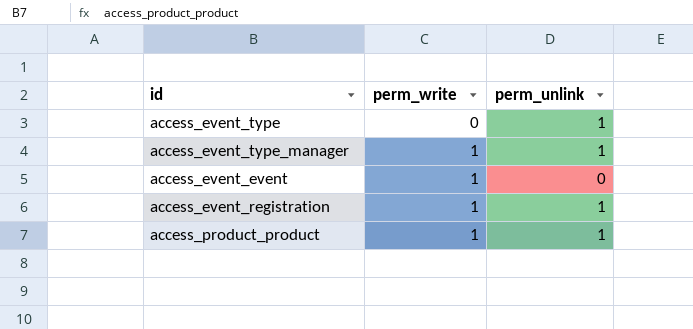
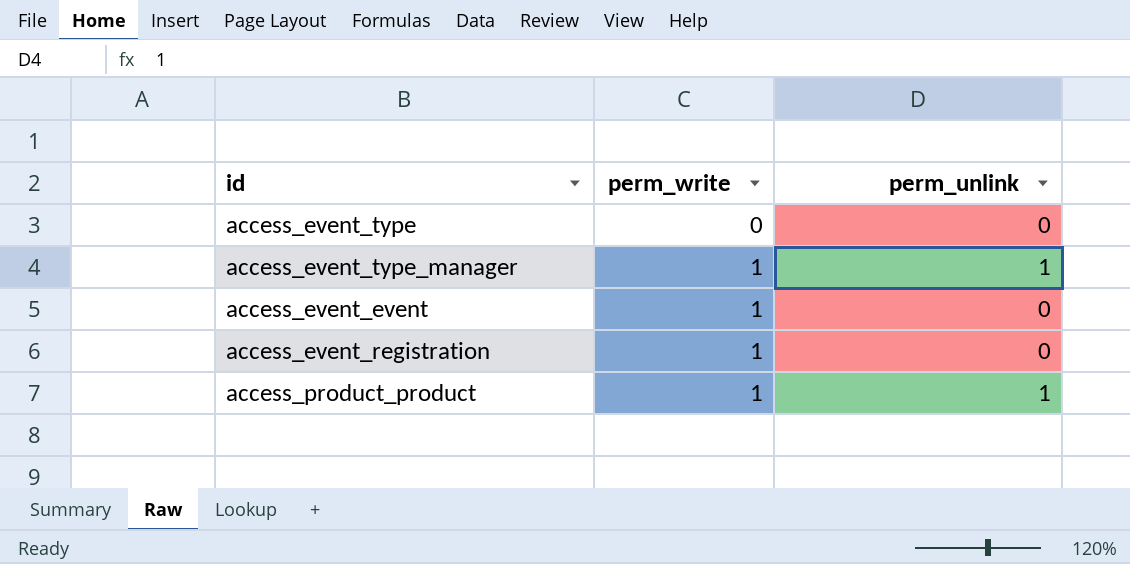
access_event_type | perm_unlink: 1 -> 0
access_event_registration | perm_unlink: 1 -> 0

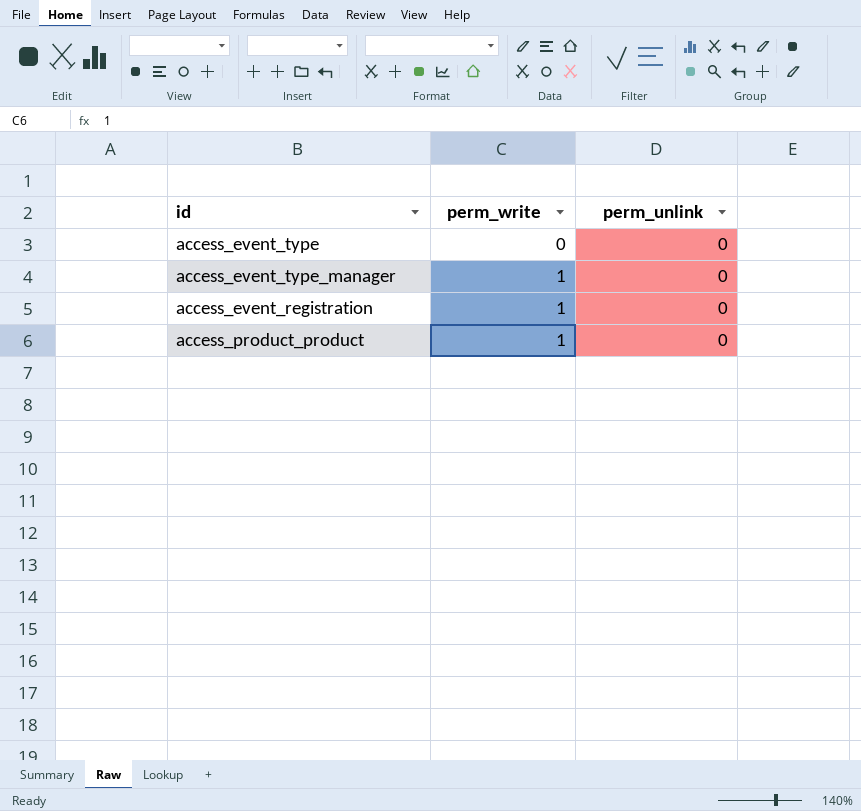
row access_event_event: 1 | 0 -> none
access_event_type_manager | perm_unlink: 1 -> 0
access_product_product | perm_unlink: 1 -> 0

